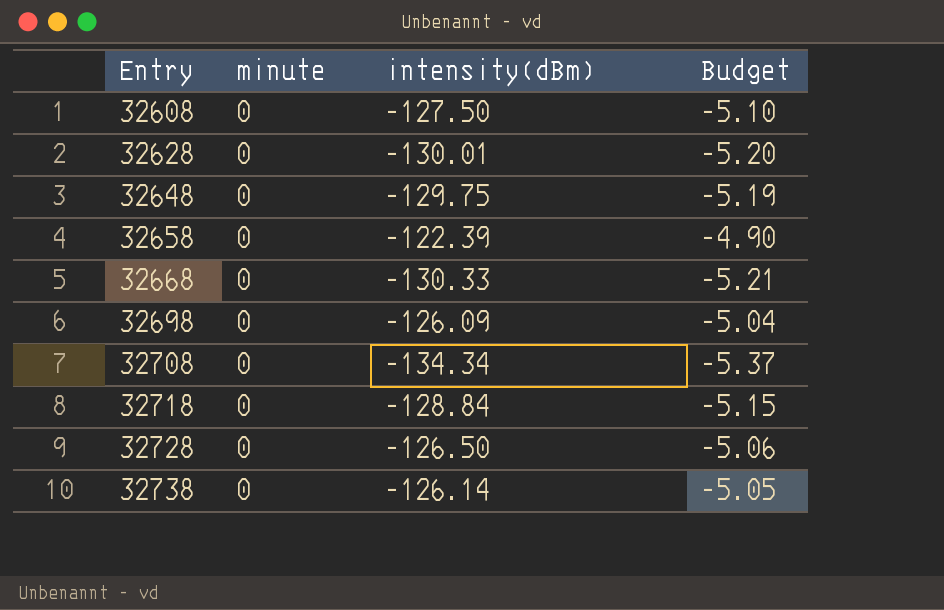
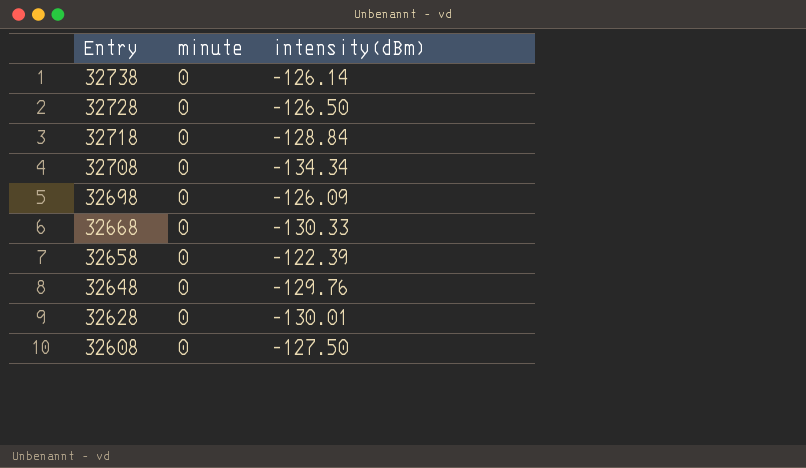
row order: Entry ascending -> Entry descending
column Budget | formula: [intensity(dBm)] * 0.04 -> none
32648 | intensity(dBm): -129.75 -> -129.76

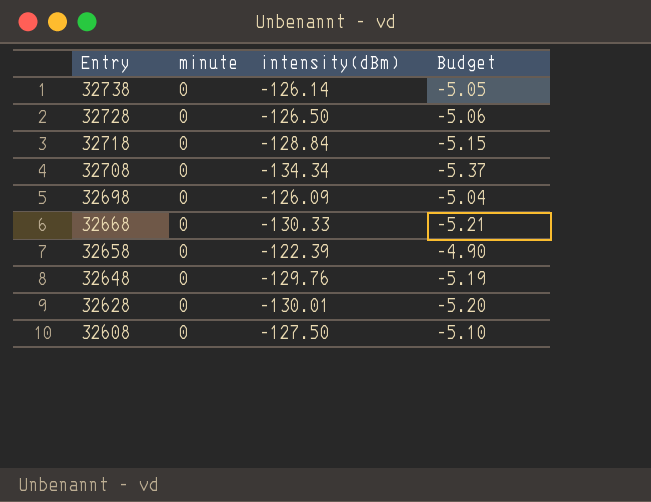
column Budget | formula: none -> [intensity(dBm)] * 0.04

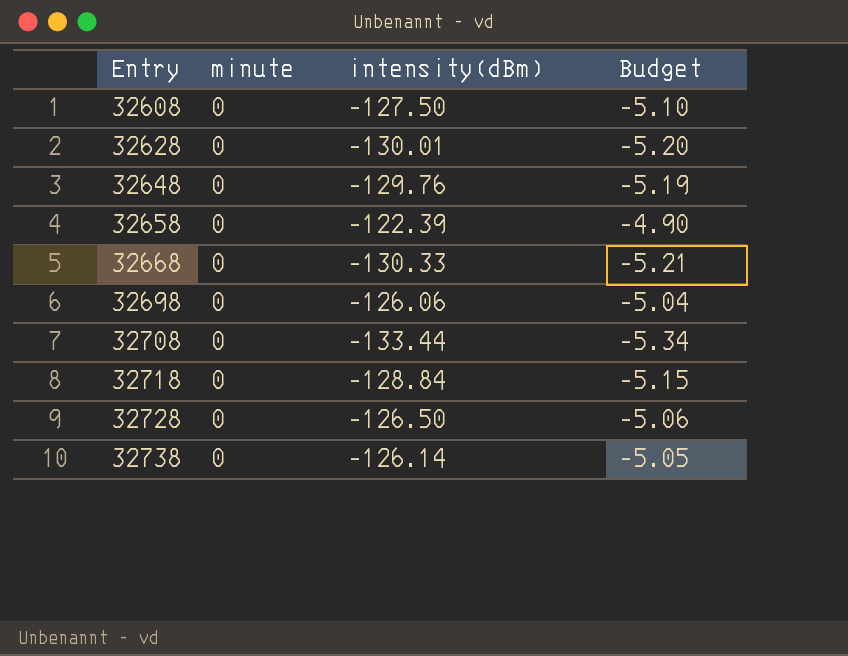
row order: Entry descending -> Entry ascending
32698 | intensity(dBm): -126.09 -> -126.06
32708 | intensity(dBm): -134.34 -> -133.44
32708 | Budget: -5.37 -> -5.34

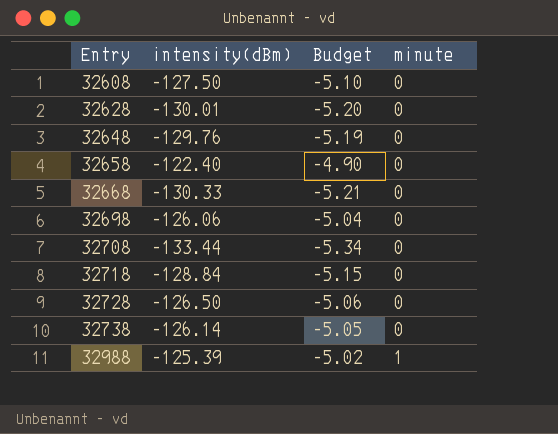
column minute | position: 2 -> 4
32658 | intensity(dBm): -122.39 -> -122.40
row 32988: none -> -125.39 | -5.02 | 1

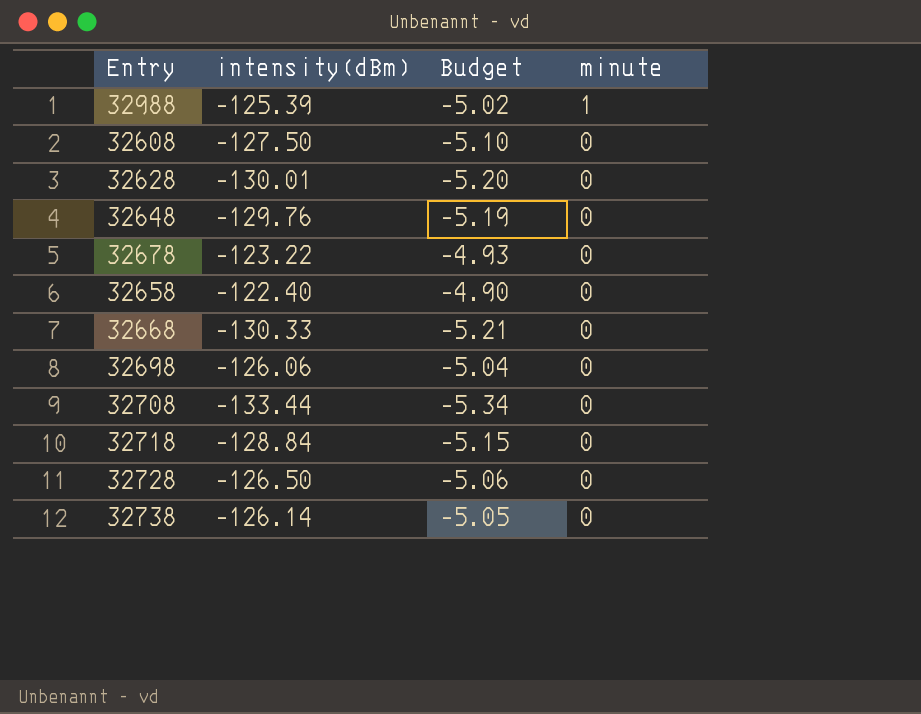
row order: Entry ascending -> minute descending
row 32678: none -> -123.22 | -4.93 | 0

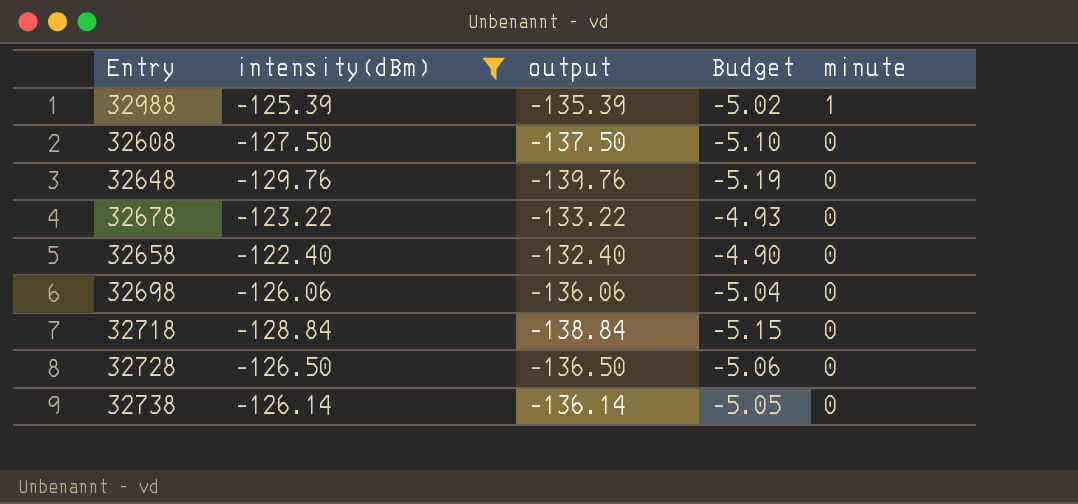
filter: none -> intensity(dBm) >= -129.76
column output | formula: none -> [intensity(dBm)] - 10

